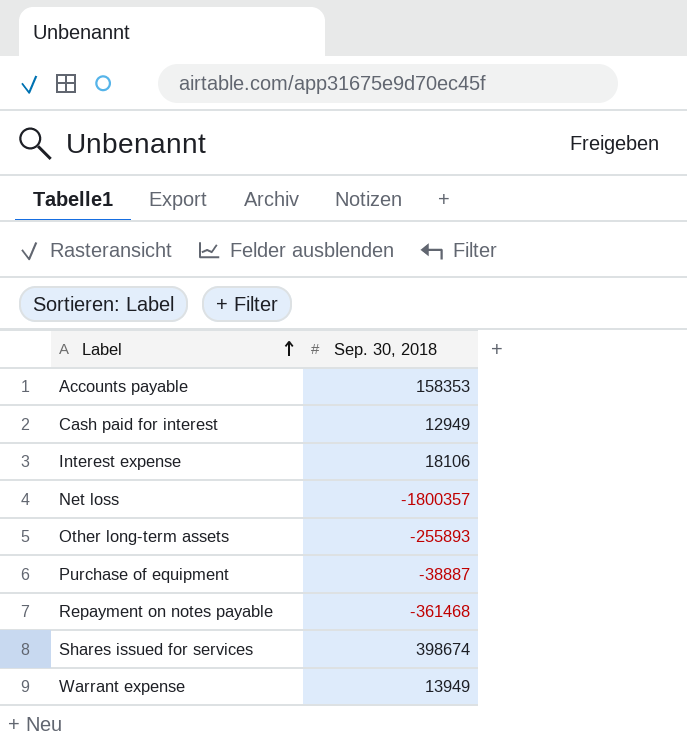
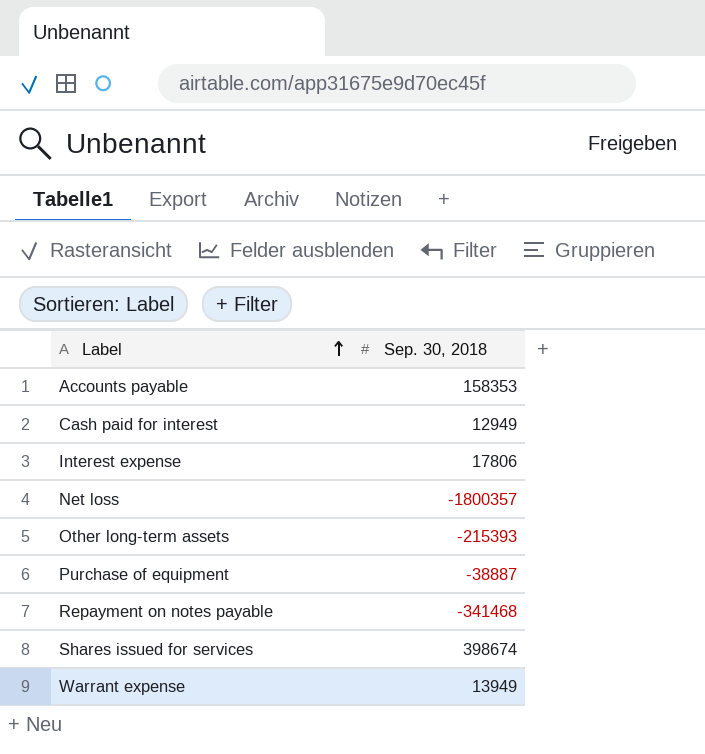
Interest expense | Sep. 30, 2018: 18106 -> 17806
Other long-term assets | Sep. 30, 2018: -255893 -> -215393
Repayment on notes payable | Sep. 30, 2018: -361468 -> -341468

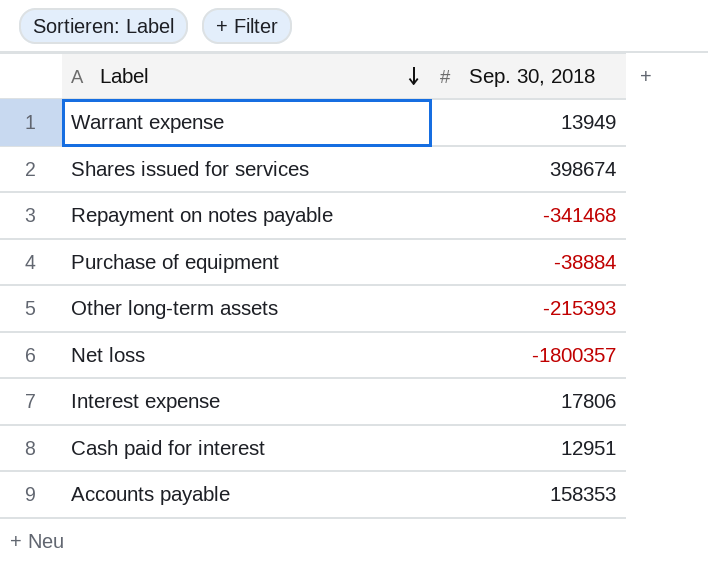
row order: Label ascending -> Label descending
Purchase of equipment | Sep. 30, 2018: -38887 -> -38884
Cash paid for interest | Sep. 30, 2018: 12949 -> 12951

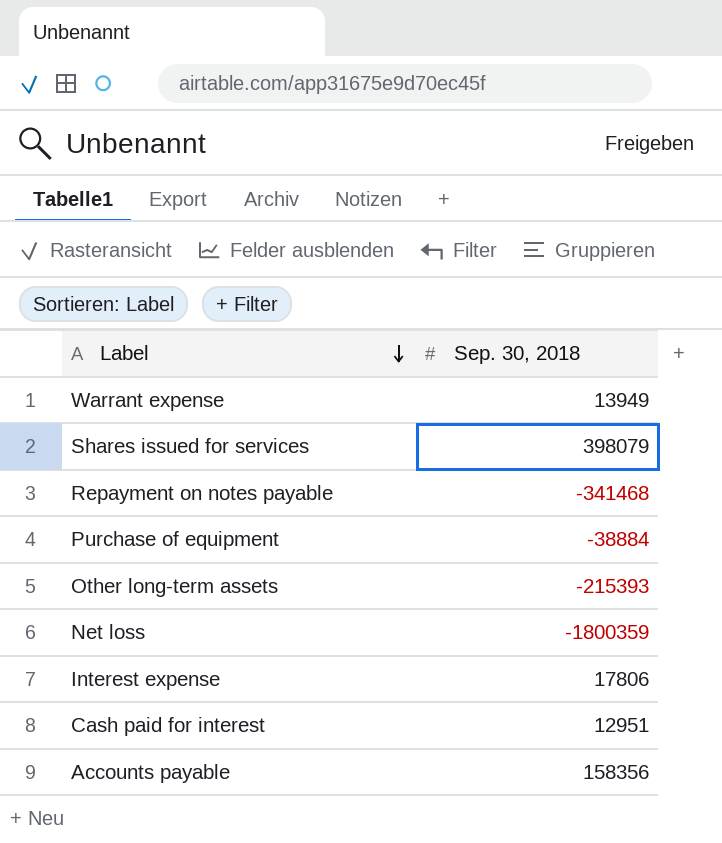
Shares issued for services | Sep. 30, 2018: 398674 -> 398079
Net loss | Sep. 30, 2018: -1800357 -> -1800359
Accounts payable | Sep. 30, 2018: 158353 -> 158356

